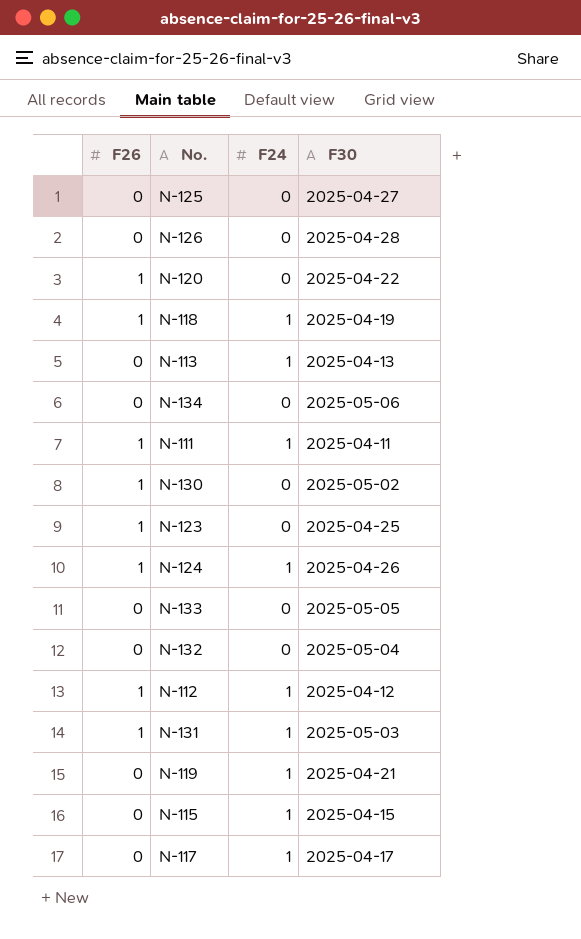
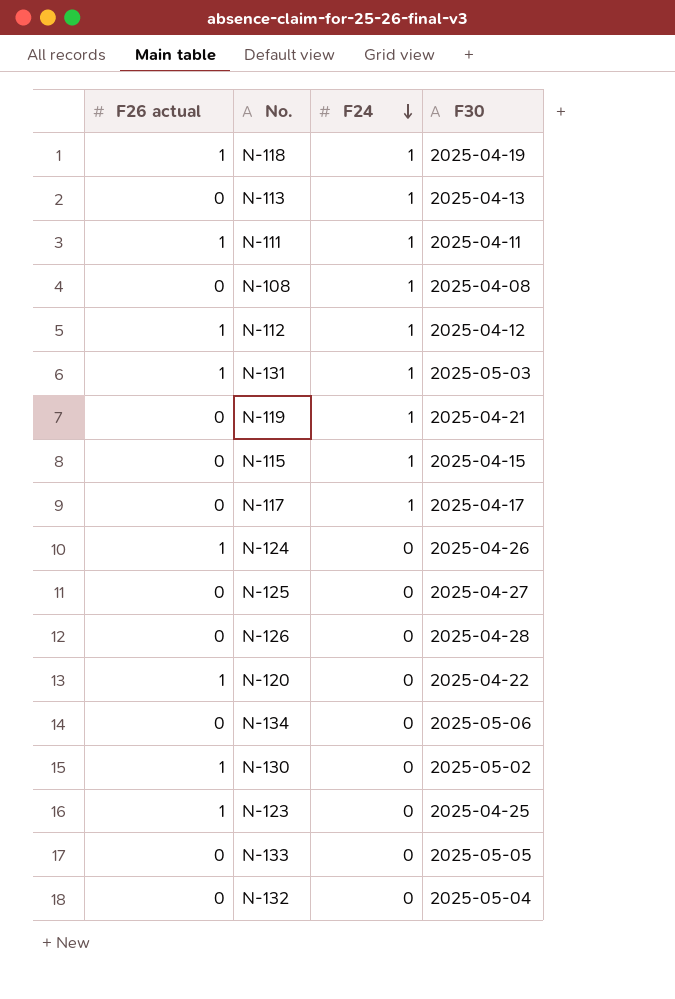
row order: none -> F24 descending
column name: F26 -> F26 actual
row N-108: none -> 0 | 1 | 2025-04-08
N-124 | F24: 1 -> 0

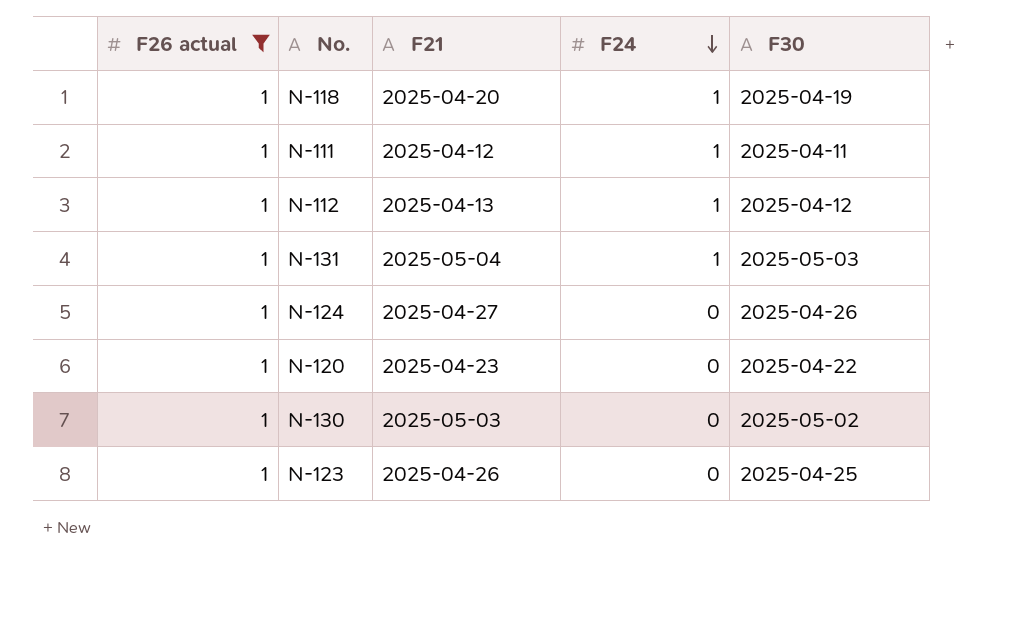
filter: none -> F26 actual = 1
column F21 | position: none -> 3

